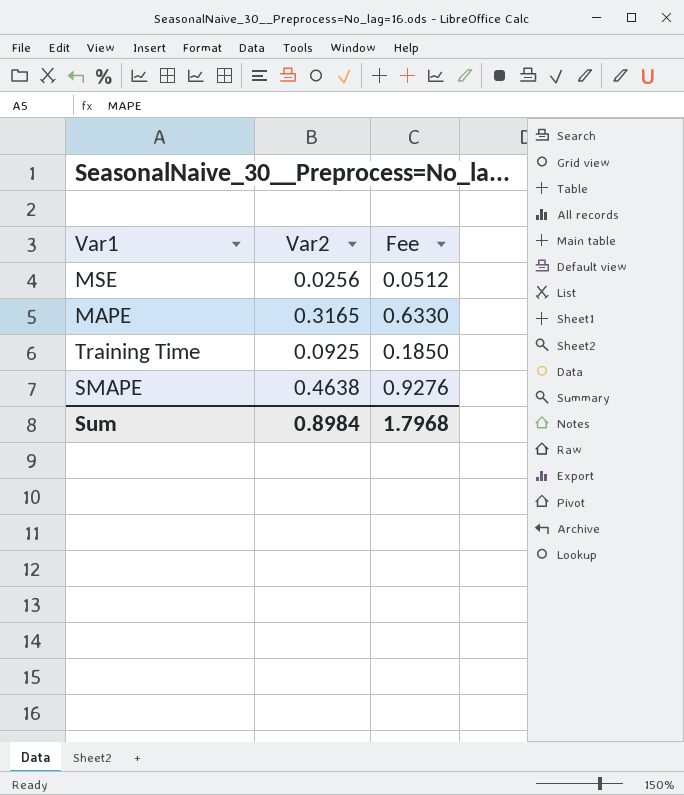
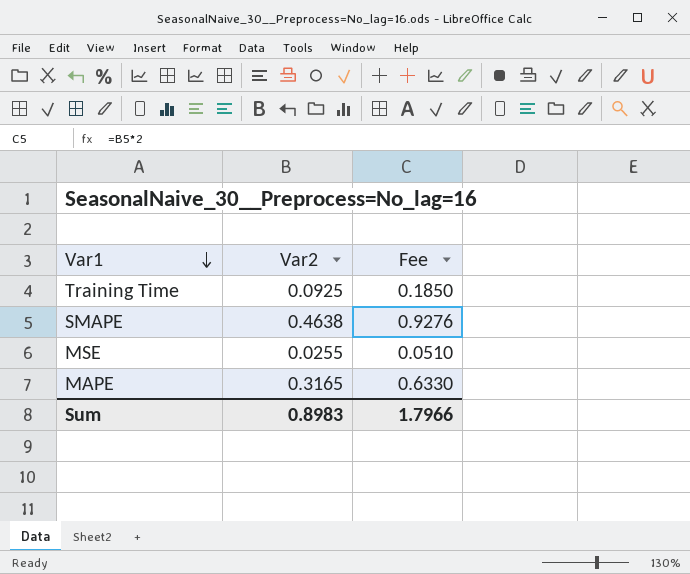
row order: none -> Var1 descending
MSE | Var2: 0.0256 -> 0.0255
MSE | Fee: 0.0512 -> 0.0510
Sum | Var2: 0.8984 -> 0.8983
Sum | Fee: 1.7968 -> 1.7966

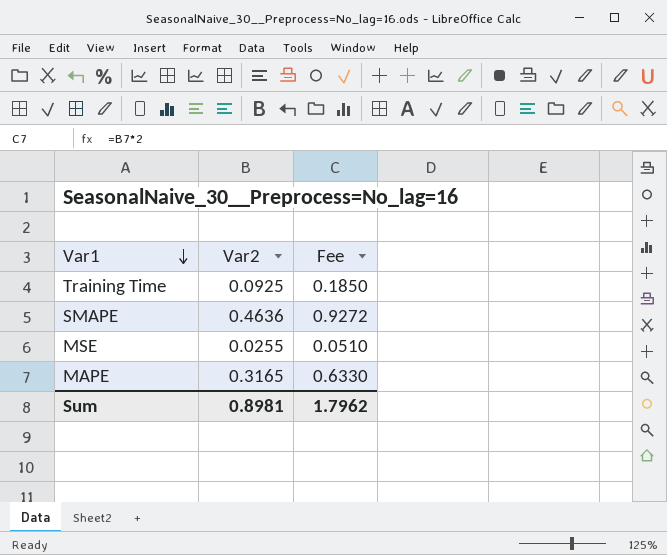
SMAPE | Var2: 0.4638 -> 0.4636
SMAPE | Fee: 0.9276 -> 0.9272
Sum | Var2: 0.8983 -> 0.8981
Sum | Fee: 1.7966 -> 1.7962

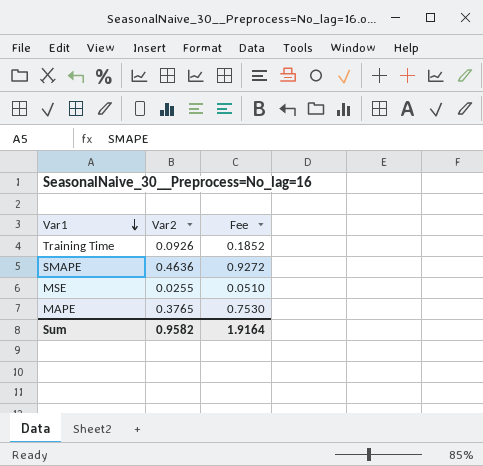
Training Time | Var2: 0.0925 -> 0.0926
Training Time | Fee: 0.1850 -> 0.1852
MAPE | Var2: 0.3165 -> 0.3765
MAPE | Fee: 0.6330 -> 0.7530
Sum | Var2: 0.8981 -> 0.9582
Sum | Fee: 1.7962 -> 1.9164

